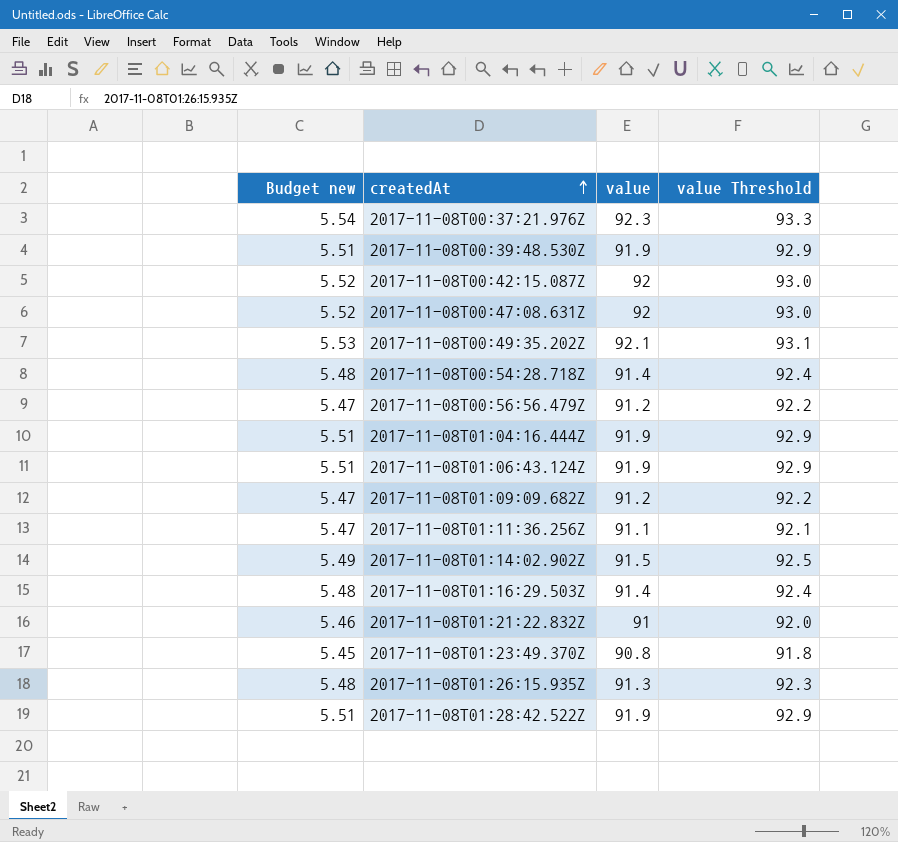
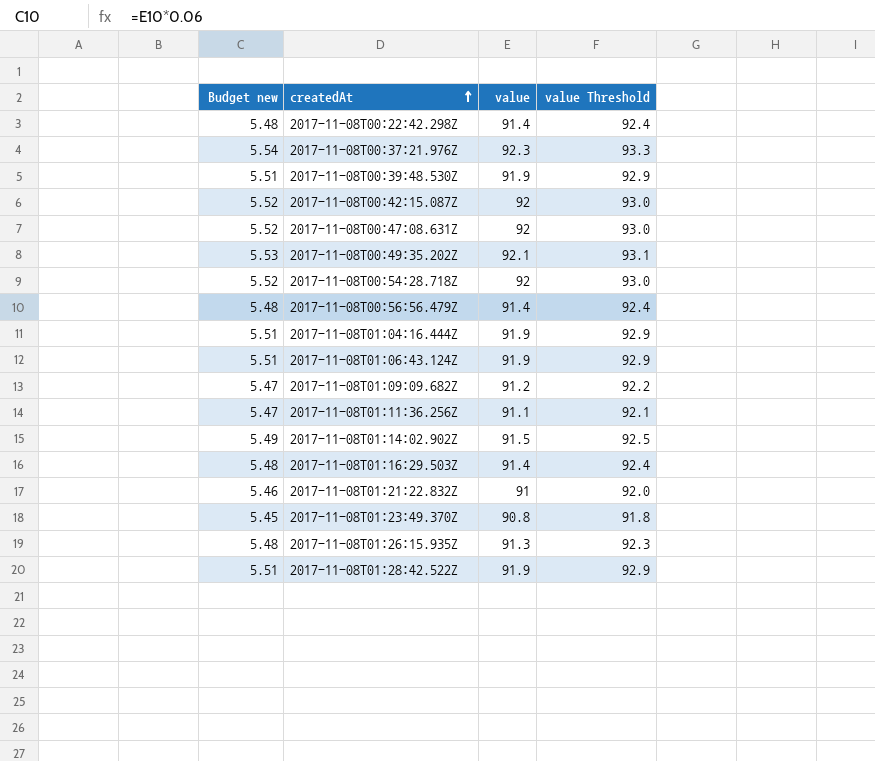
row 2017-11-08T00:22:42.298Z: none -> 5.48 | 91.4 | 92.4
2017-11-08T00:54:28.718Z | Budget new: 5.48 -> 5.52
2017-11-08T00:54:28.718Z | value: 91.4 -> 92
2017-11-08T00:54:28.718Z | value Threshold: 92.4 -> 93.0
2017-11-08T00:56:56.479Z | Budget new: 5.47 -> 5.48
2017-11-08T00:56:56.479Z | value: 91.2 -> 91.4
2017-11-08T00:56:56.479Z | value Threshold: 92.2 -> 92.4

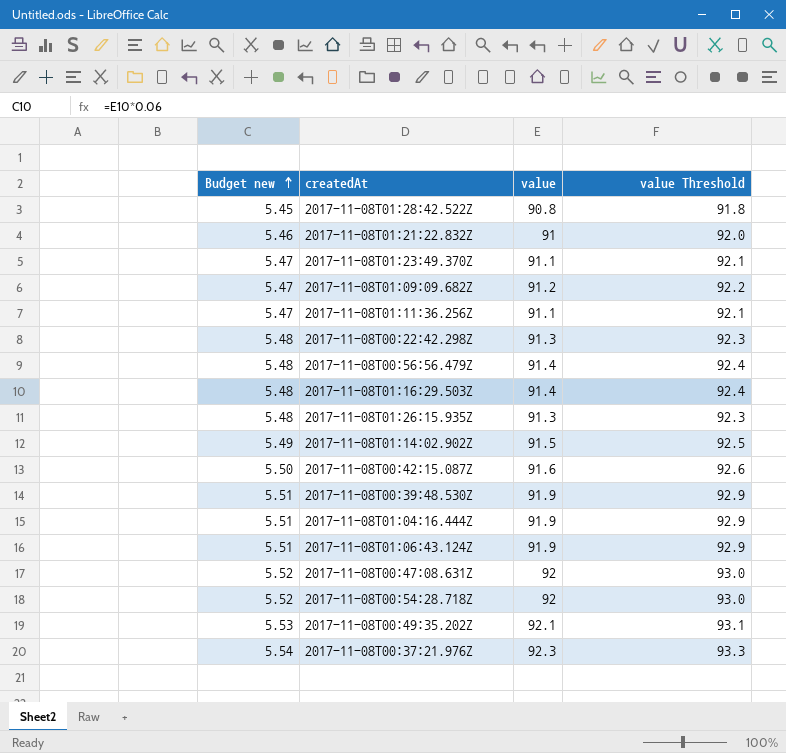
row order: createdAt ascending -> Budget new ascending
2017-11-08T01:28:42.522Z | Budget new: 5.51 -> 5.45
2017-11-08T01:28:42.522Z | value: 91.9 -> 90.8
2017-11-08T01:28:42.522Z | value Threshold: 92.9 -> 91.8
2017-11-08T01:23:49.370Z | Budget new: 5.45 -> 5.47
2017-11-08T01:23:49.370Z | value: 90.8 -> 91.1
2017-11-08T01:23:49.370Z | value Threshold: 91.8 -> 92.1
2017-11-08T00:22:42.298Z | value: 91.4 -> 91.3
2017-11-08T00:22:42.298Z | value Threshold: 92.4 -> 92.3
2017-11-08T00:42:15.087Z | Budget new: 5.52 -> 5.50
2017-11-08T00:42:15.087Z | value: 92 -> 91.6
2017-11-08T00:42:15.087Z | value Threshold: 93.0 -> 92.6

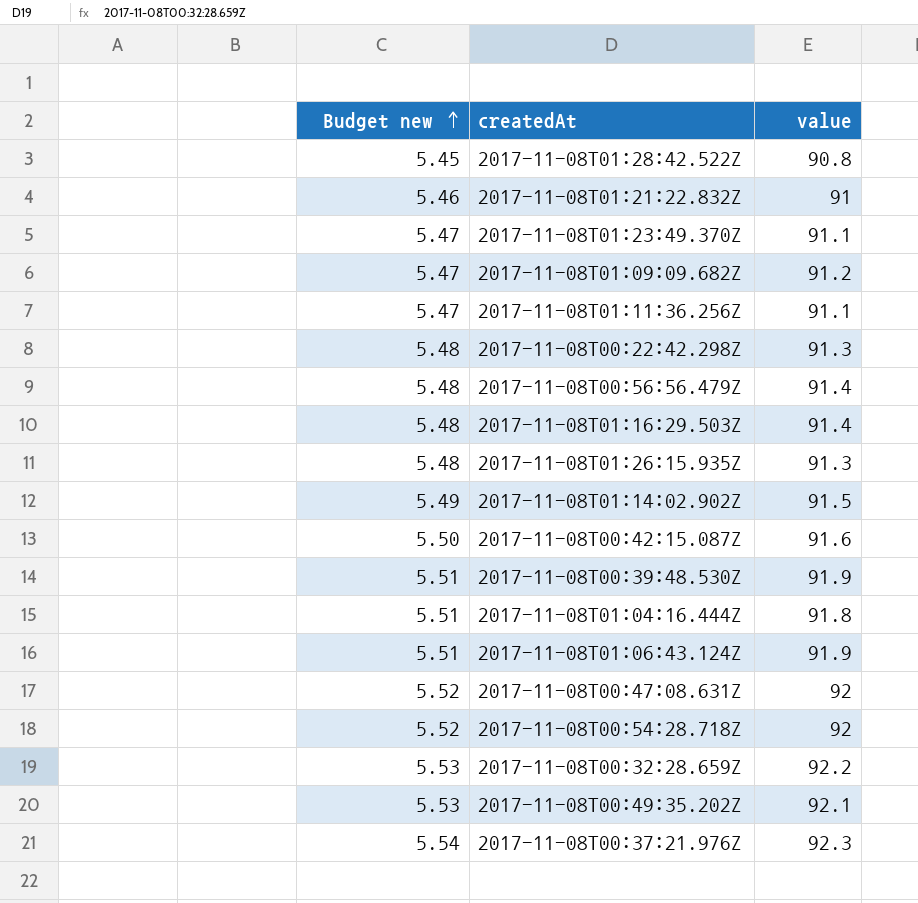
column value Threshold | formula: [value] + 1 -> none
2017-11-08T01:04:16.444Z | value: 91.9 -> 91.8
row 2017-11-08T00:32:28.659Z: none -> 5.53 | 92.2

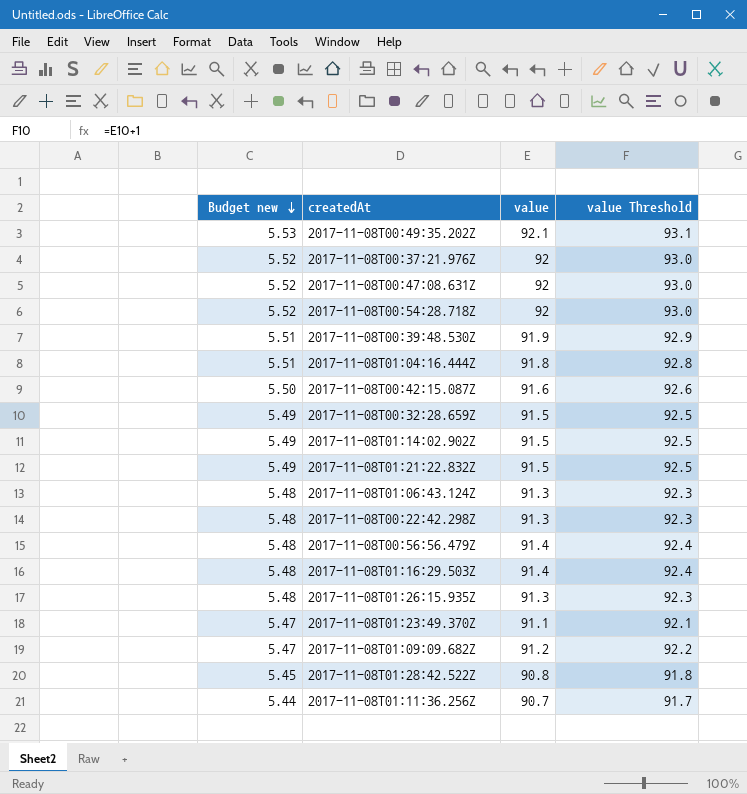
row order: Budget new ascending -> Budget new descending
column value Threshold | formula: none -> [value] + 1
2017-11-08T00:37:21.976Z | Budget new: 5.54 -> 5.52
2017-11-08T00:37:21.976Z | value: 92.3 -> 92
2017-11-08T00:32:28.659Z | Budget new: 5.53 -> 5.49
2017-11-08T00:32:28.659Z | value: 92.2 -> 91.5
2017-11-08T01:21:22.832Z | Budget new: 5.46 -> 5.49
2017-11-08T01:21:22.832Z | value: 91 -> 91.5
2017-11-08T01:06:43.124Z | Budget new: 5.51 -> 5.48
2017-11-08T01:06:43.124Z | value: 91.9 -> 91.3
2017-11-08T01:11:36.256Z | Budget new: 5.47 -> 5.44
2017-11-08T01:11:36.256Z | value: 91.1 -> 90.7

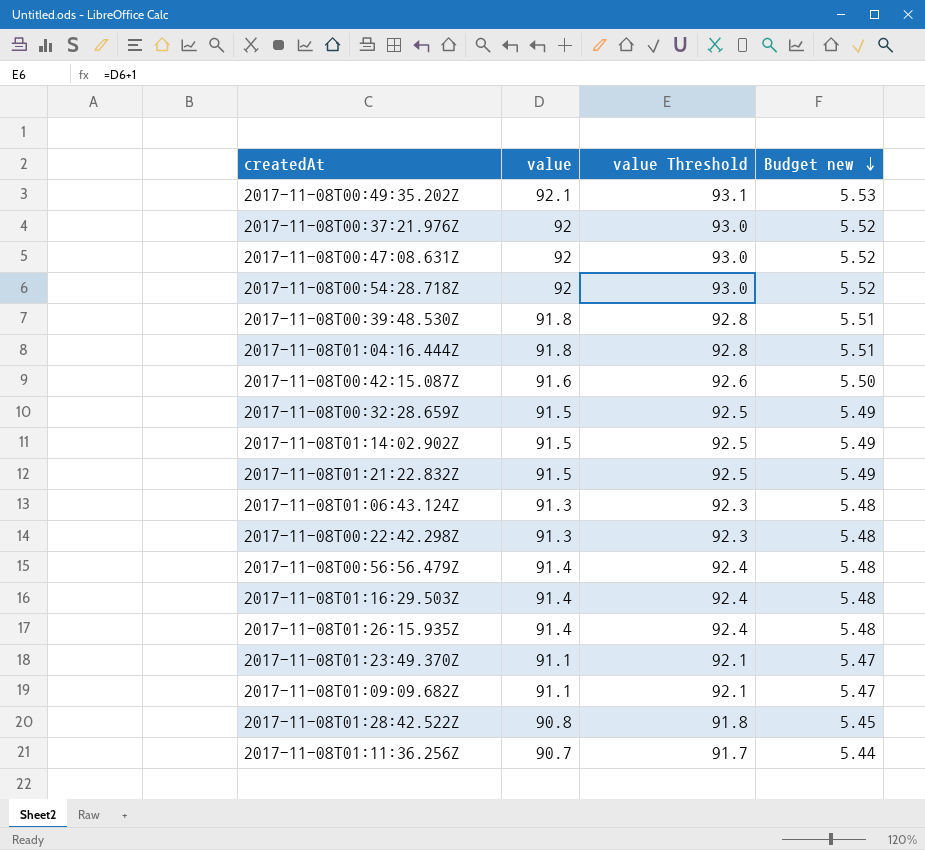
column Budget new | position: 1 -> 4
2017-11-08T00:39:48.530Z | value: 91.9 -> 91.8
2017-11-08T00:39:48.530Z | value Threshold: 92.9 -> 92.8
2017-11-08T01:26:15.935Z | value: 91.3 -> 91.4
2017-11-08T01:26:15.935Z | value Threshold: 92.3 -> 92.4
2017-11-08T01:09:09.682Z | value: 91.2 -> 91.1
2017-11-08T01:09:09.682Z | value Threshold: 92.2 -> 92.1

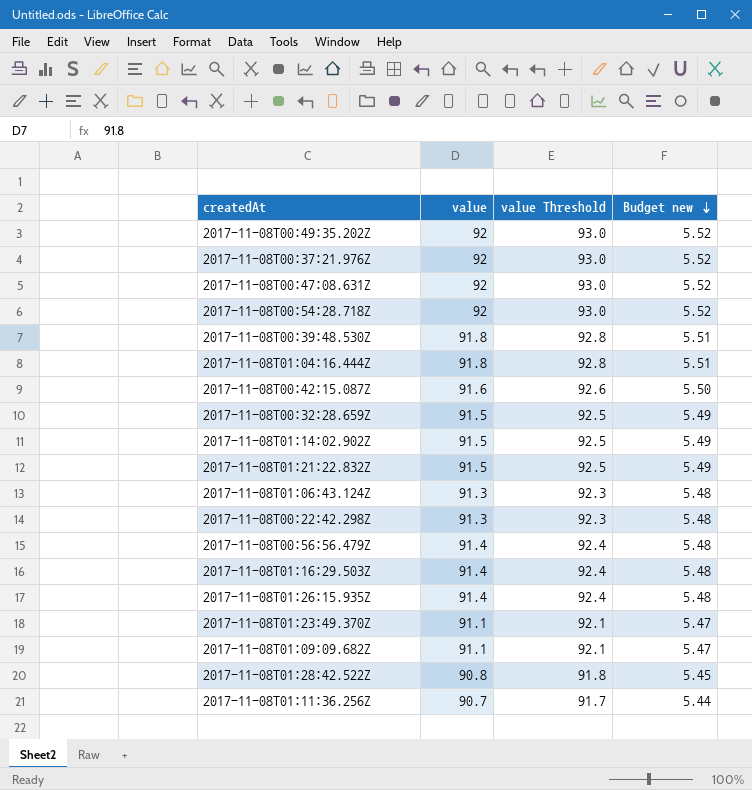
2017-11-08T00:49:35.202Z | value: 92.1 -> 92
2017-11-08T00:49:35.202Z | value Threshold: 93.1 -> 93.0
2017-11-08T00:49:35.202Z | Budget new: 5.53 -> 5.52

